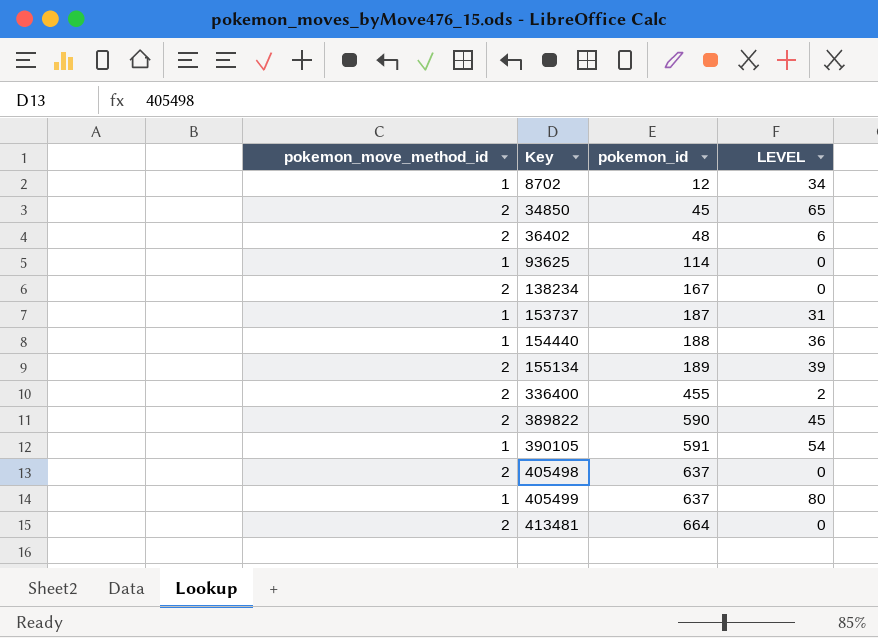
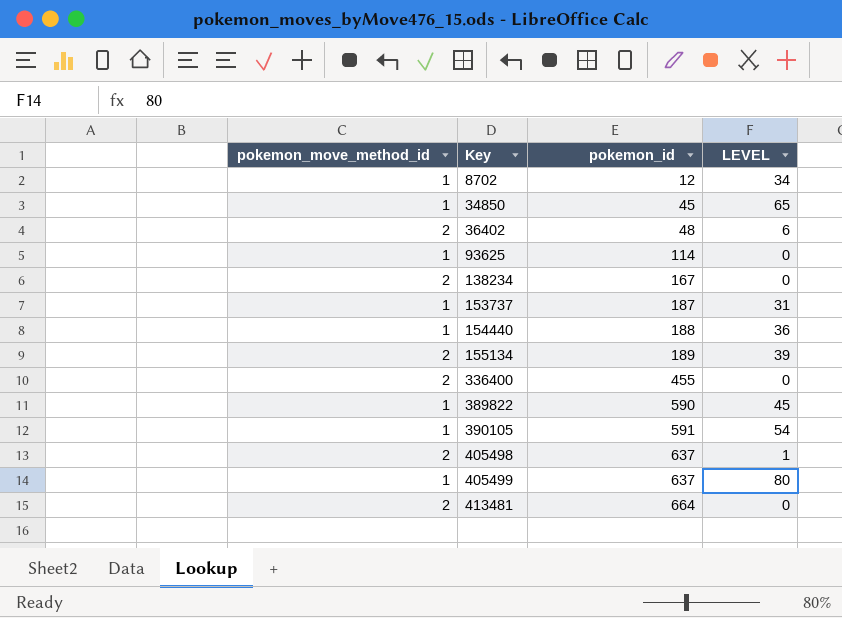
34850 | pokemon_move_method_id: 2 -> 1
336400 | LEVEL: 2 -> 0
389822 | pokemon_move_method_id: 2 -> 1
405498 | LEVEL: 0 -> 1

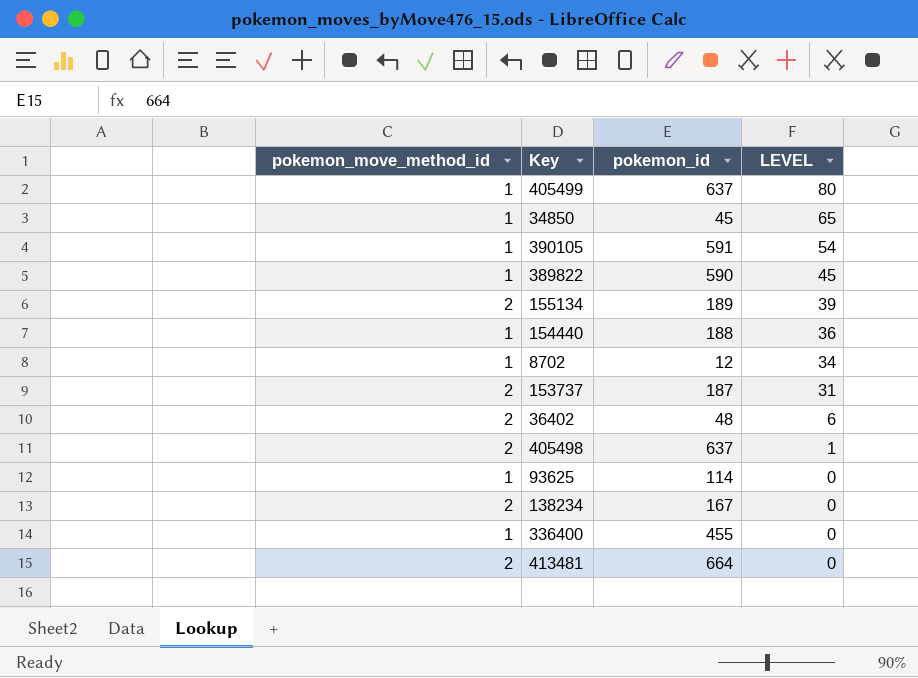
row order: Key ascending -> LEVEL descending
153737 | pokemon_move_method_id: 1 -> 2
336400 | pokemon_move_method_id: 2 -> 1

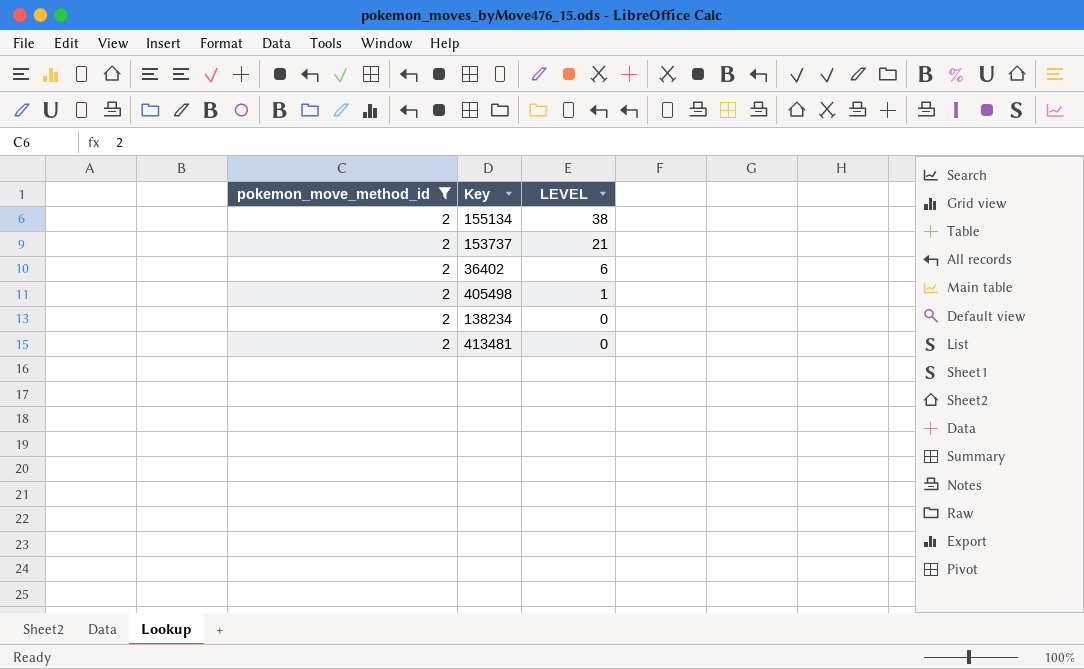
filter: none -> pokemon_move_method_id = 2
column pokemon_id | position: 3 -> none
155134 | LEVEL: 39 -> 38
153737 | LEVEL: 31 -> 21

